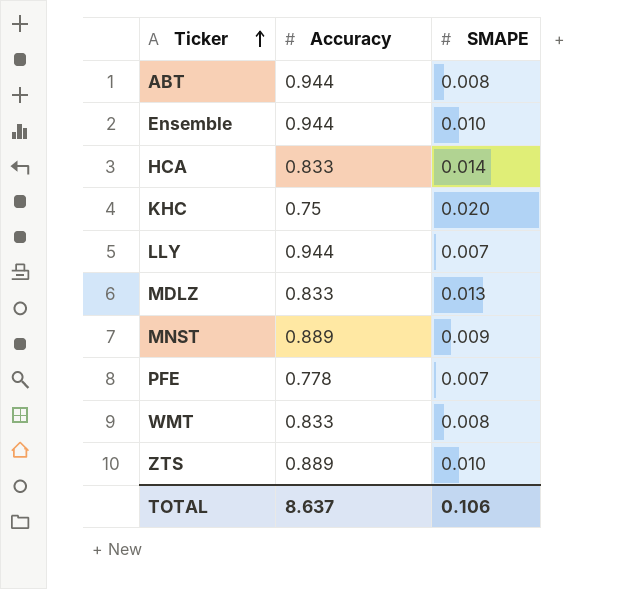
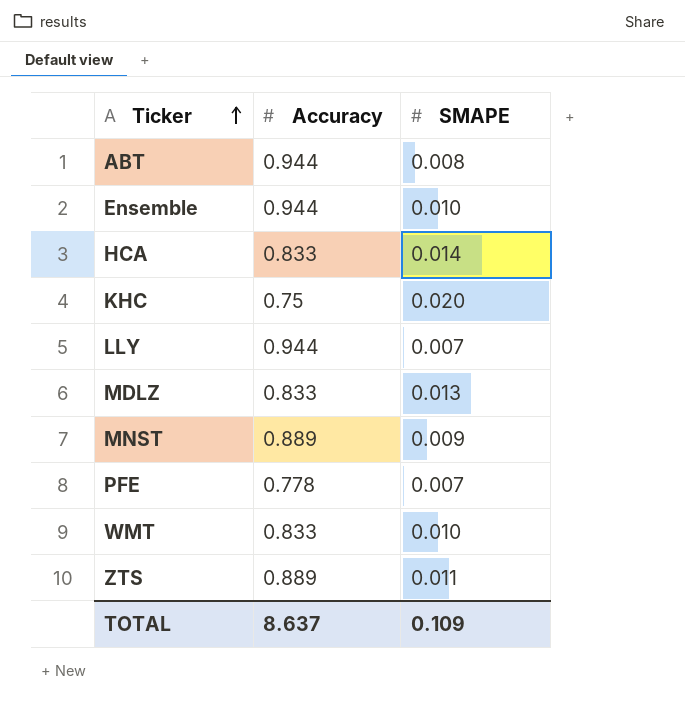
WMT | SMAPE: 0.008 -> 0.010
ZTS | SMAPE: 0.010 -> 0.011
TOTAL | SMAPE: 0.106 -> 0.109

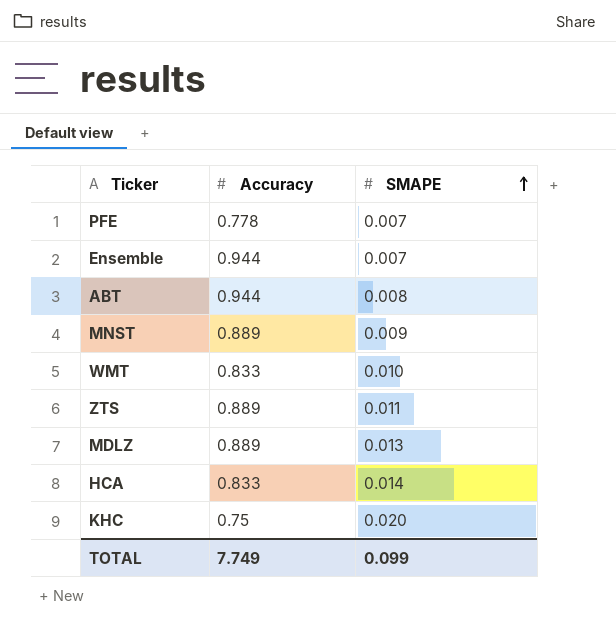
row order: Ticker ascending -> SMAPE ascending
row LLY: 0.944 | 0.007 -> none
Ensemble | SMAPE: 0.010 -> 0.007
MDLZ | Accuracy: 0.833 -> 0.889
TOTAL | Accuracy: 8.637 -> 7.749
TOTAL | SMAPE: 0.109 -> 0.099

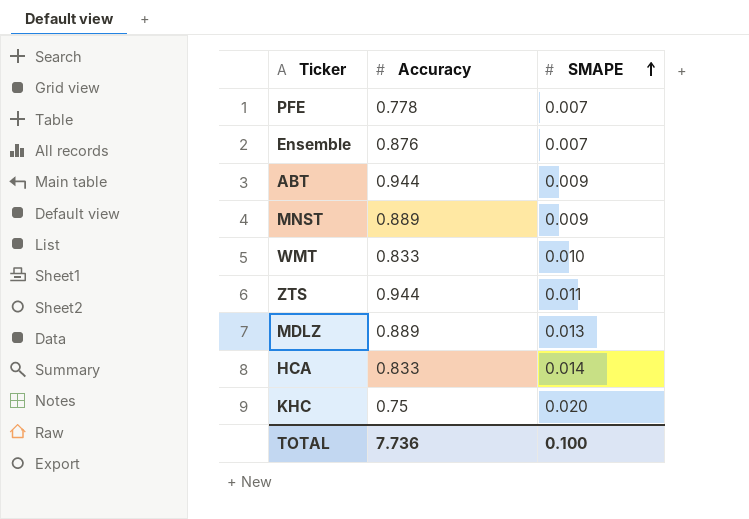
Ensemble | Accuracy: 0.944 -> 0.876
ABT | SMAPE: 0.008 -> 0.009
ZTS | Accuracy: 0.889 -> 0.944
TOTAL | Accuracy: 7.749 -> 7.736
TOTAL | SMAPE: 0.099 -> 0.100

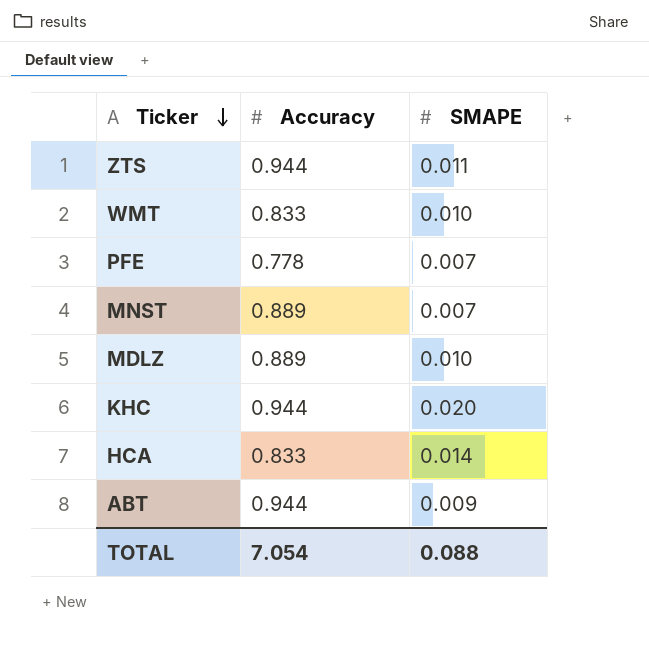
row order: SMAPE ascending -> Ticker descending
row Ensemble: 0.876 | 0.007 -> none
MNST | SMAPE: 0.009 -> 0.007
MDLZ | SMAPE: 0.013 -> 0.010
KHC | Accuracy: 0.75 -> 0.944
TOTAL | Accuracy: 7.736 -> 7.054
TOTAL | SMAPE: 0.100 -> 0.088

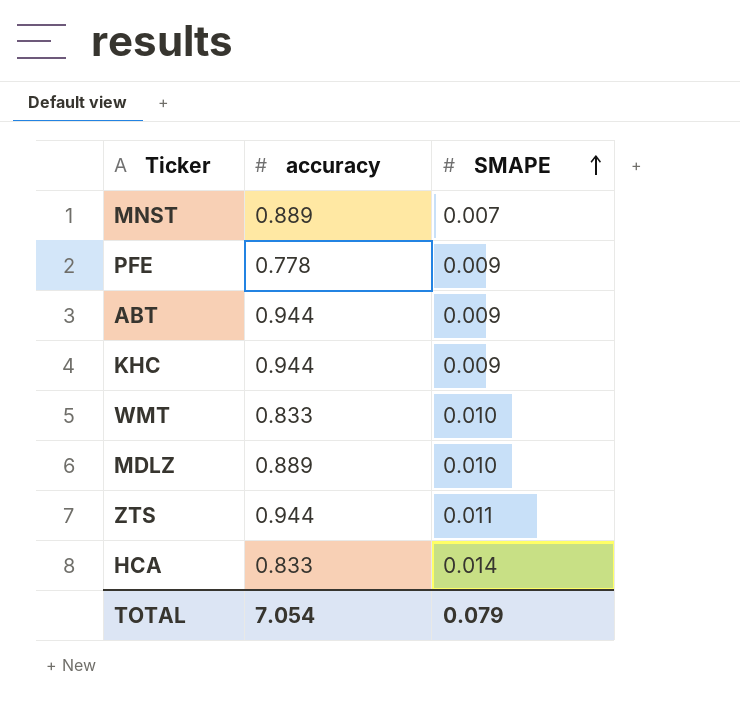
row order: Ticker descending -> SMAPE ascending
column name: Accuracy -> accuracy
PFE | SMAPE: 0.007 -> 0.009
KHC | SMAPE: 0.020 -> 0.009
TOTAL | SMAPE: 0.088 -> 0.079

